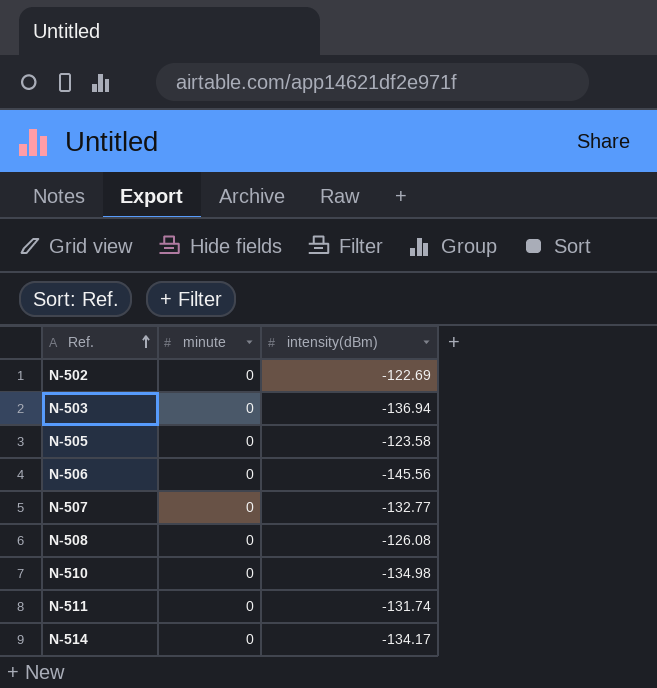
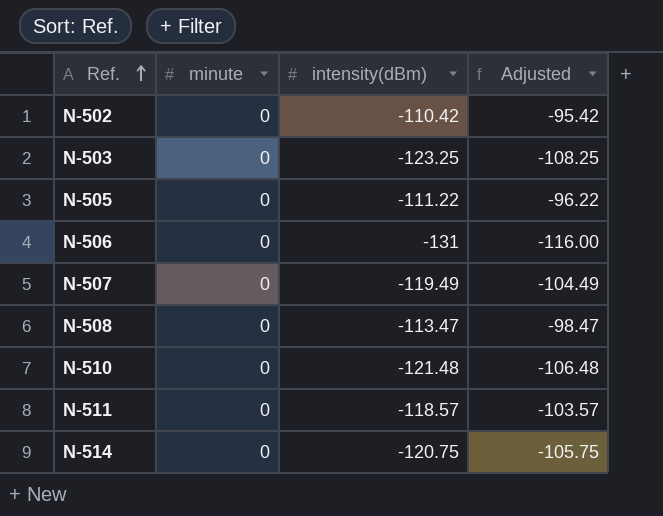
column Adjusted | formula: none -> [intensity(dBm)] + 15
N-502 | intensity(dBm): -122.69 -> -110.42
N-503 | intensity(dBm): -136.94 -> -123.25
N-505 | intensity(dBm): -123.58 -> -111.22
N-506 | intensity(dBm): -145.56 -> -131
N-507 | intensity(dBm): -132.77 -> -119.49
N-508 | intensity(dBm): -126.08 -> -113.47
N-510 | intensity(dBm): -134.98 -> -121.48
N-511 | intensity(dBm): -131.74 -> -118.57
N-514 | intensity(dBm): -134.17 -> -120.75

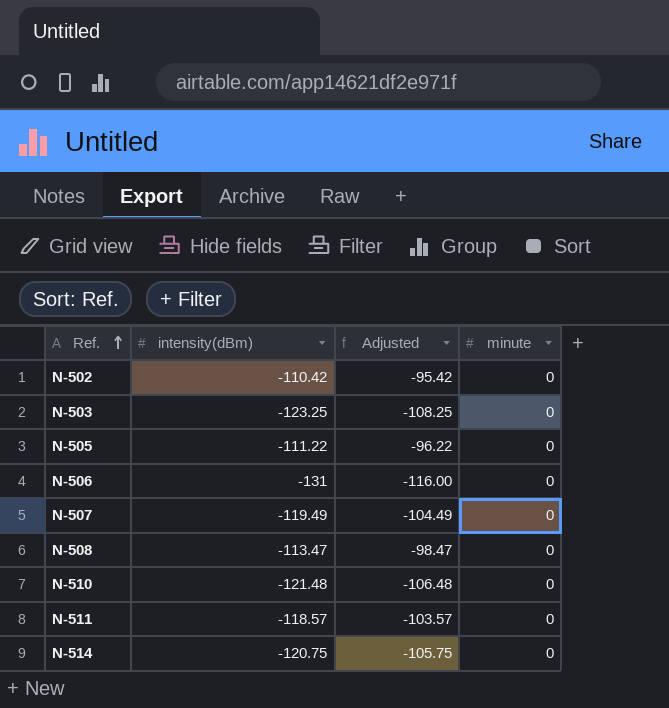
column minute | position: 2 -> 4

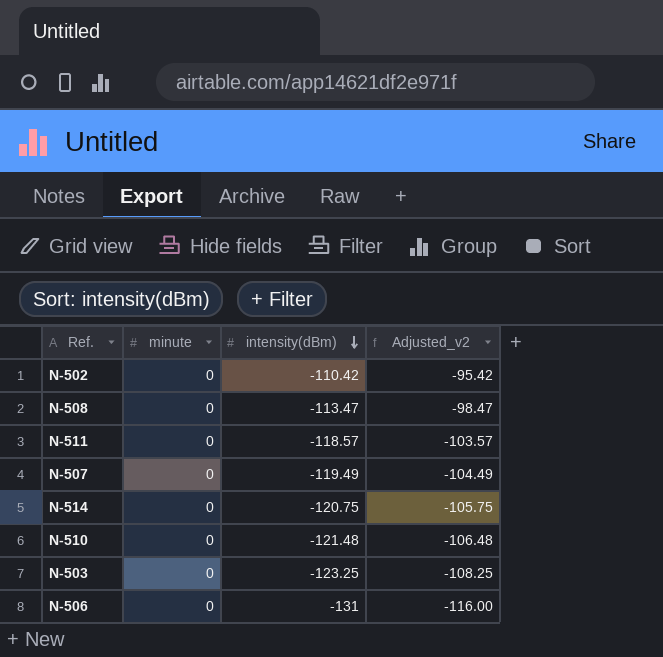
row order: Ref. ascending -> intensity(dBm) descending
column minute | position: 4 -> 2
column name: Adjusted -> Adjusted_v2
row N-505: -111.22 | -96.22 | 0 -> none

